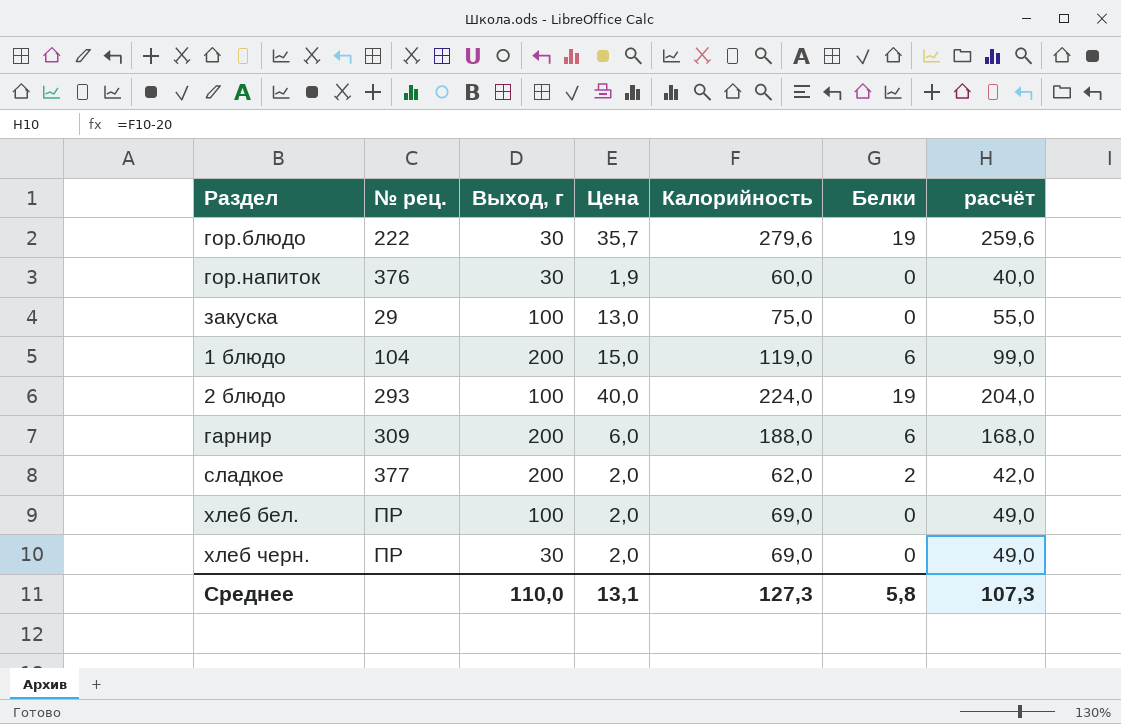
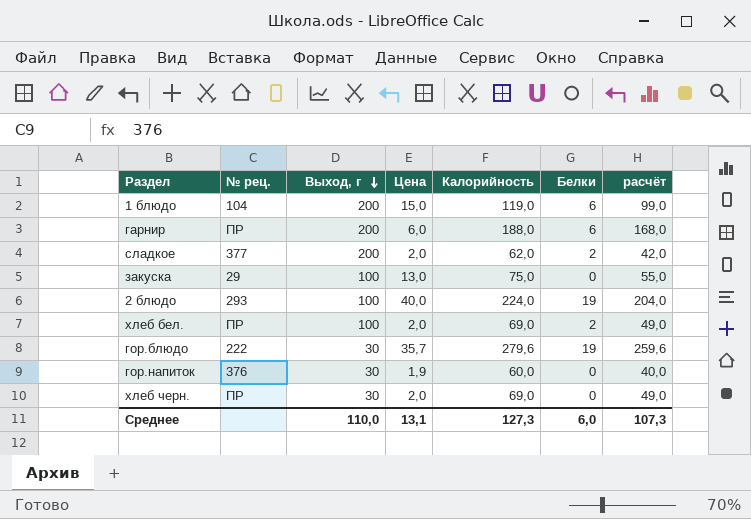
row order: none -> Выход, г descending
гарнир | № рец.: 309 -> ПР
хлеб бел. | Белки: 0 -> 2
Среднее | Белки: 5,8 -> 6,0

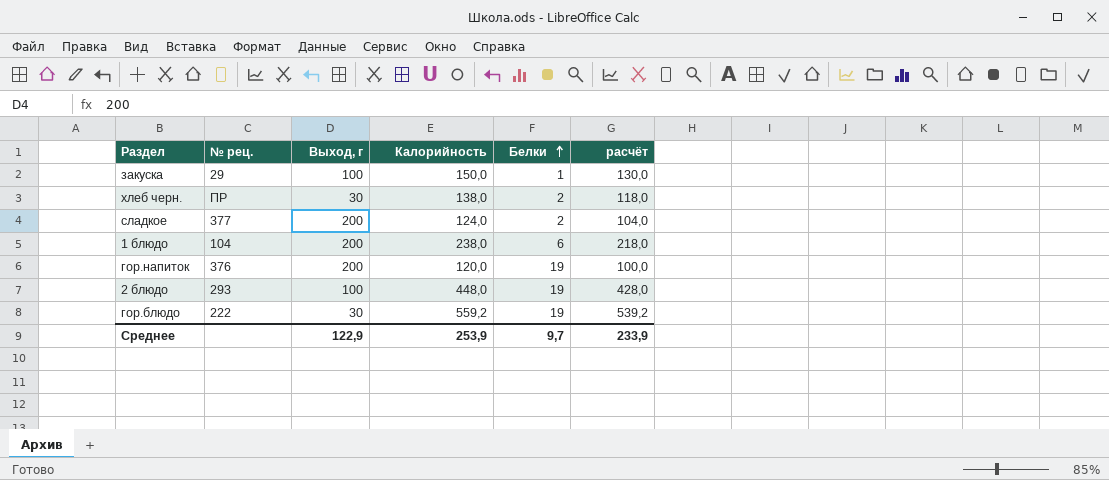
row order: Выход, г descending -> Белки ascending
column Цена | position: 4 -> none
row гарнир: ПР | 200 | 6,0 | 188,0 | 6 | 168,0 -> none
row хлеб бел.: ПР | 100 | 2,0 | 69,0 | 2 | 49,0 -> none
закуска | Калорийность: 75,0 -> 150,0
закуска | Белки: 0 -> 1
закуска | расчёт: 55,0 -> 130,0
хлеб черн. | Калорийность: 69,0 -> 138,0
хлеб черн. | Белки: 0 -> 2
хлеб черн. | расчёт: 49,0 -> 118,0
сладкое | Калорийность: 62,0 -> 124,0
сладкое | расчёт: 42,0 -> 104,0
1 блюдо | Калорийность: 119,0 -> 238,0
1 блюдо | расчёт: 99,0 -> 218,0
гор.напиток | Выход, г: 30 -> 200
гор.напиток | Калорийность: 60,0 -> 120,0
гор.напиток | Белки: 0 -> 19
гор.напиток | расчёт: 40,0 -> 100,0
2 блюдо | Калорийность: 224,0 -> 448,0
2 блюдо | расчёт: 204,0 -> 428,0
гор.блюдо | Калорийность: 279,6 -> 559,2
гор.блюдо | расчёт: 259,6 -> 539,2
Среднее | Выход, г: 110,0 -> 122,9
Среднее | Калорийность: 127,3 -> 253,9
Среднее | Белки: 6,0 -> 9,7
Среднее | расчёт: 107,3 -> 233,9

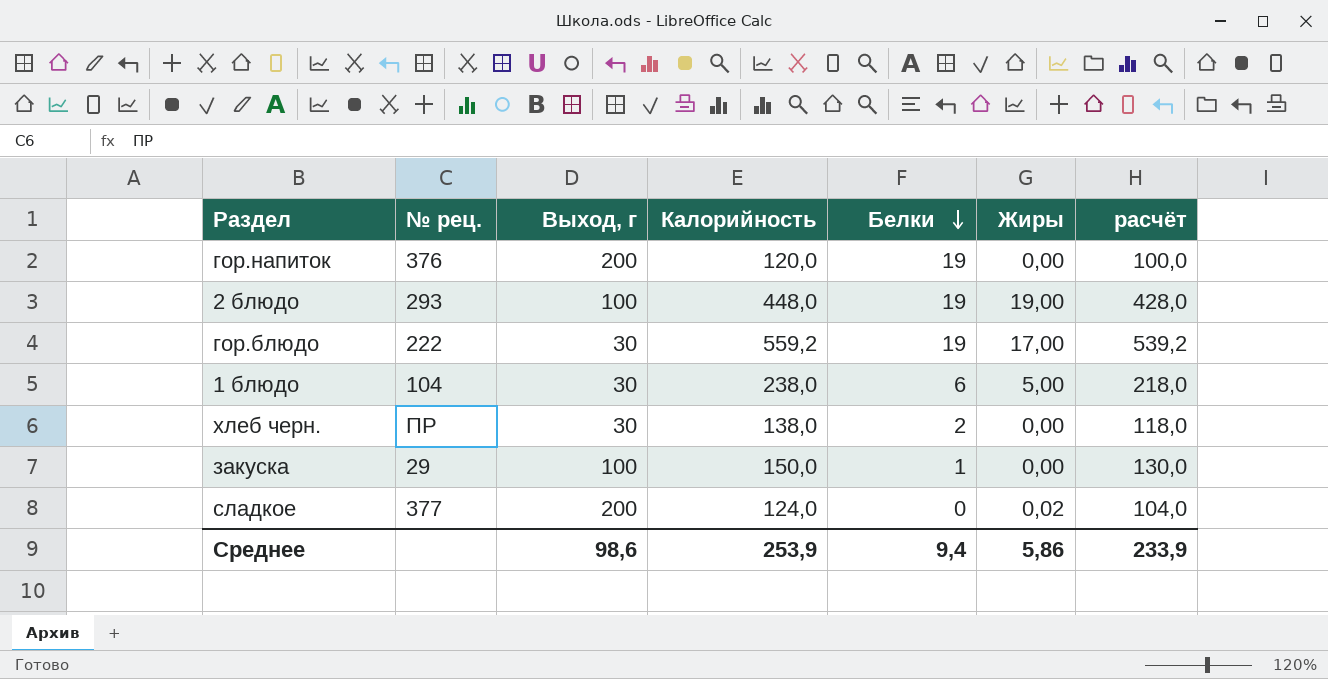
row order: Белки ascending -> Белки descending
column Жиры | position: none -> 6
1 блюдо | Выход, г: 200 -> 30
сладкое | Белки: 2 -> 0
Среднее | Выход, г: 122,9 -> 98,6
Среднее | Белки: 9,7 -> 9,4

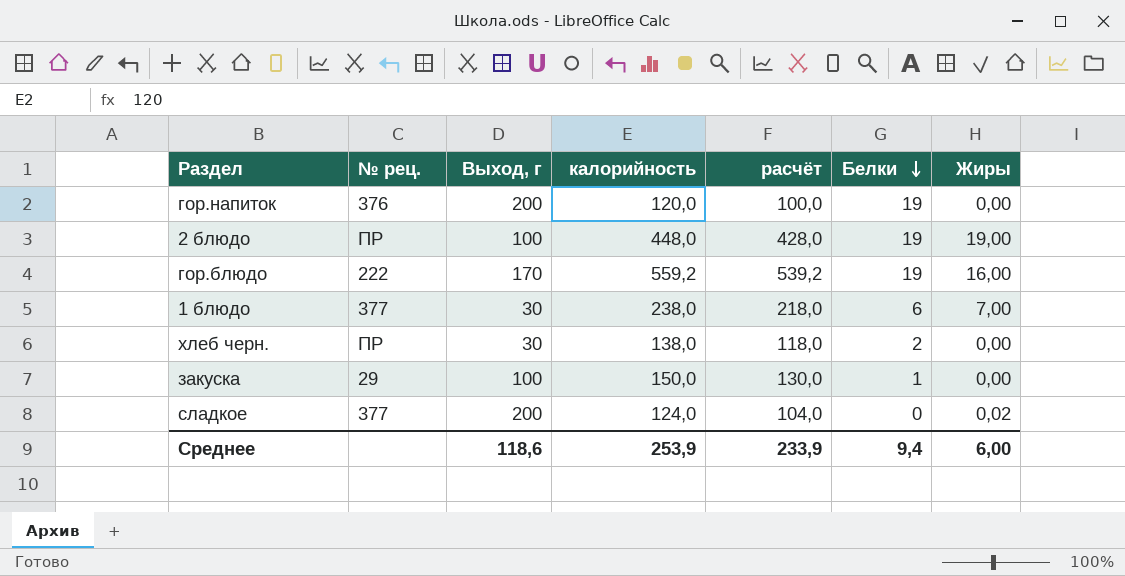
column name: Калорийность -> калорийность
column расчёт | position: 7 -> 5
2 блюдо | № рец.: 293 -> ПР
гор.блюдо | Выход, г: 30 -> 170
гор.блюдо | Жиры: 17,00 -> 16,00
1 блюдо | № рец.: 104 -> 377
1 блюдо | Жиры: 5,00 -> 7,00
Среднее | Выход, г: 98,6 -> 118,6
Среднее | Жиры: 5,86 -> 6,00

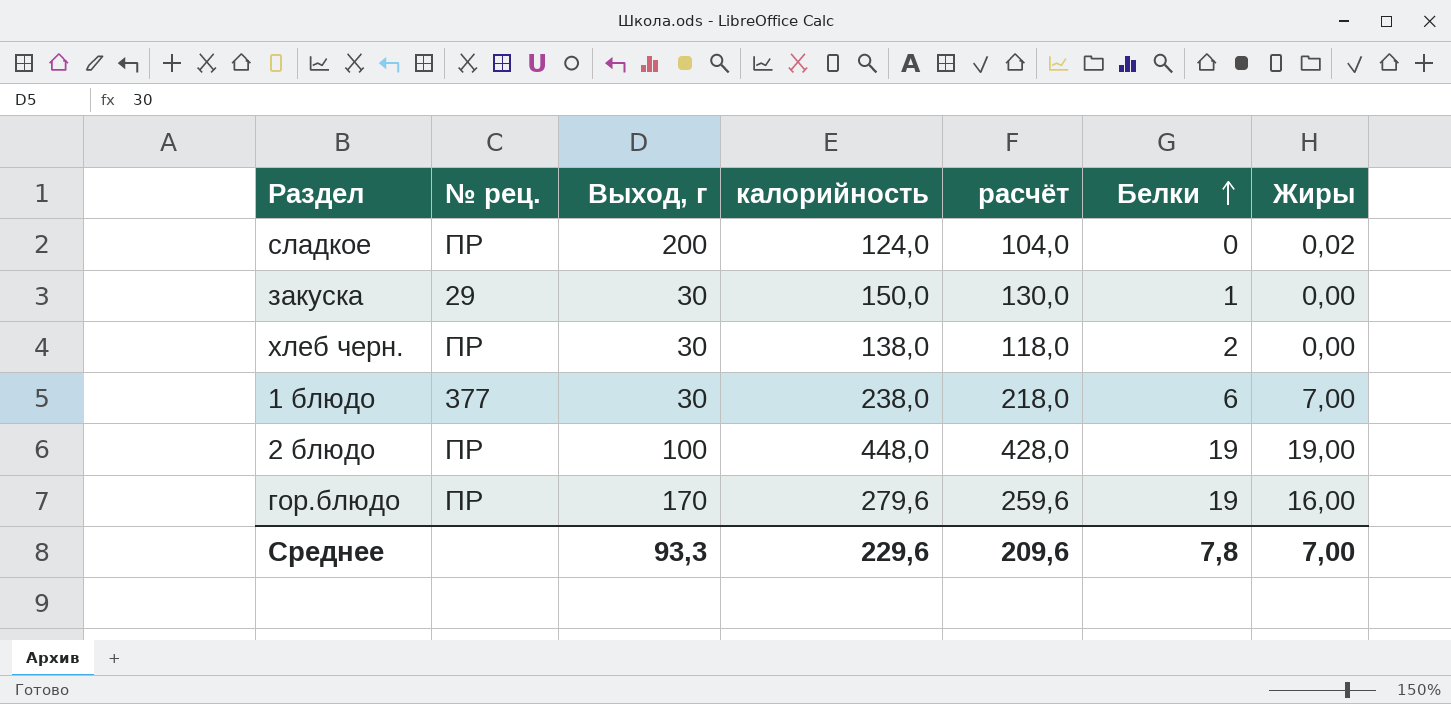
row order: Белки descending -> Белки ascending
row гор.напиток: 376 | 200 | 120,0 | 100,0 | 19 | 0,00 -> none
сладкое | № рец.: 377 -> ПР
закуска | Выход, г: 100 -> 30
гор.блюдо | № рец.: 222 -> ПР
гор.блюдо | калорийность: 559,2 -> 279,6
гор.блюдо | расчёт: 539,2 -> 259,6
Среднее | Выход, г: 118,6 -> 93,3
Среднее | калорийность: 253,9 -> 229,6
Среднее | расчёт: 233,9 -> 209,6
Среднее | Белки: 9,4 -> 7,8
Среднее | Жиры: 6,00 -> 7,00

